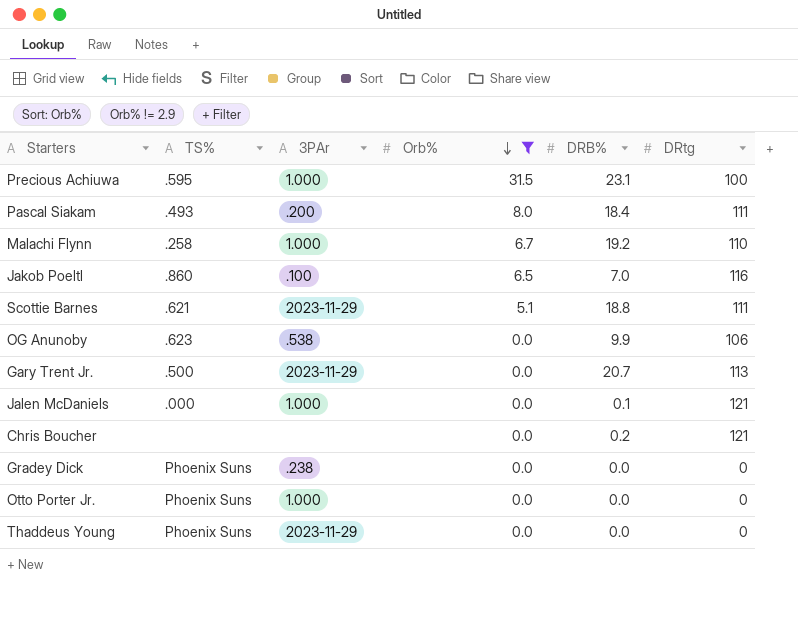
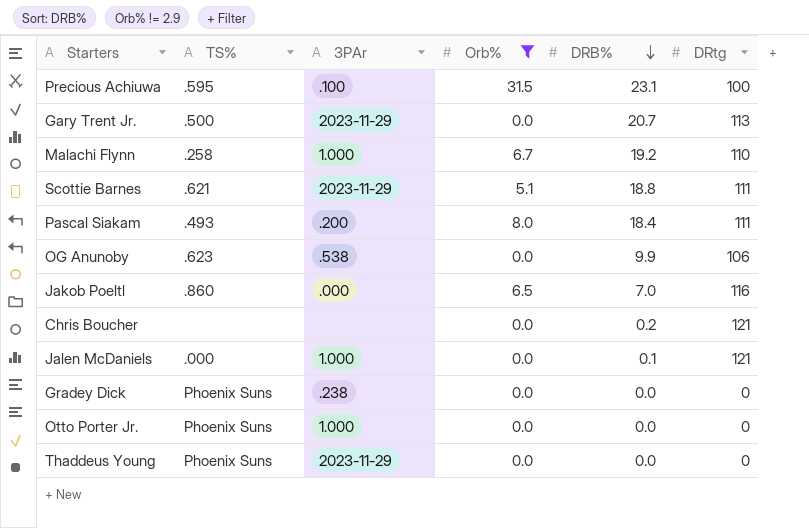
row order: Orb% descending -> DRB% descending
Precious Achiuwa | 3PAr: 1.000 -> .100
Jakob Poeltl | 3PAr: .100 -> .000

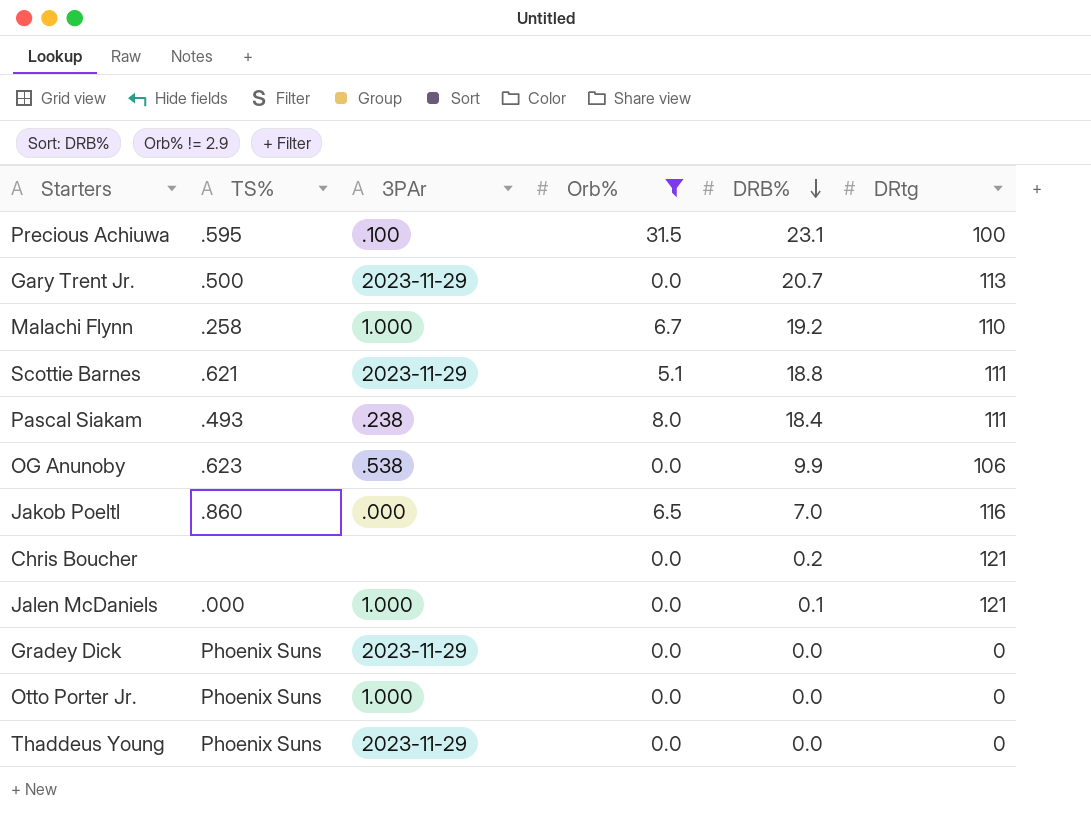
Pascal Siakam | 3PAr: .200 -> .238
Gradey Dick | 3PAr: .238 -> 2023-11-29

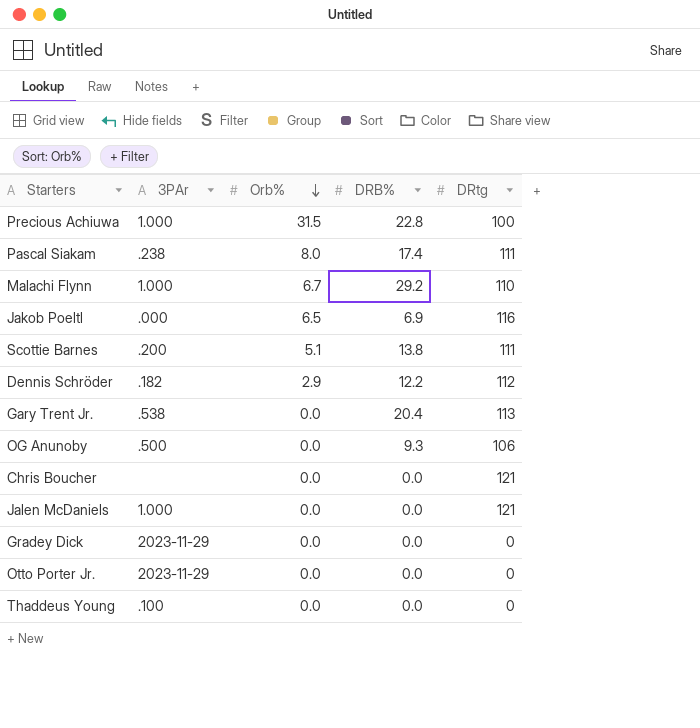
filter: Orb% != 2.9 -> none
row order: DRB% descending -> Orb% descending
column TS% | position: 2 -> none
Precious Achiuwa | 3PAr: .100 -> 1.000
Precious Achiuwa | DRB%: 23.1 -> 22.8
Pascal Siakam | DRB%: 18.4 -> 17.4
Malachi Flynn | DRB%: 19.2 -> 29.2
Jakob Poeltl | DRB%: 7.0 -> 6.9
Scottie Barnes | 3PAr: 2023-11-29 -> .200
Scottie Barnes | DRB%: 18.8 -> 13.8
Gary Trent Jr. | 3PAr: 2023-11-29 -> .538
Gary Trent Jr. | DRB%: 20.7 -> 20.4
OG Anunoby | 3PAr: .538 -> .500
OG Anunoby | DRB%: 9.9 -> 9.3
Chris Boucher | DRB%: 0.2 -> 0.0
Jalen McDaniels | DRB%: 0.1 -> 0.0
Otto Porter Jr. | 3PAr: 1.000 -> 2023-11-29
Thaddeus Young | 3PAr: 2023-11-29 -> .100

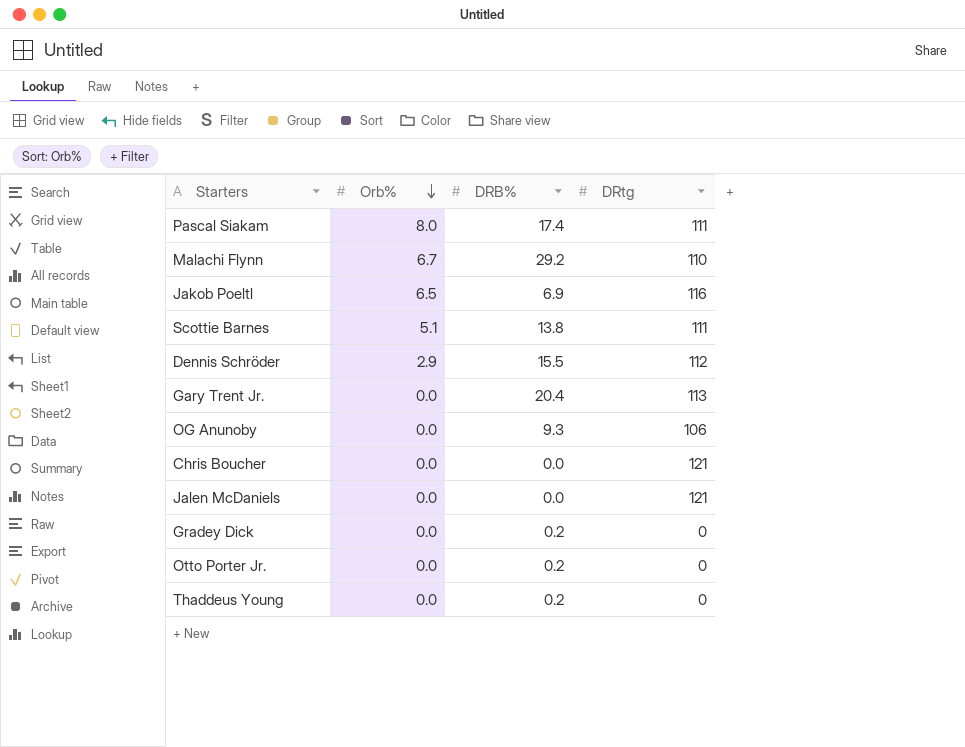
column 3PAr | position: 2 -> none
row Precious Achiuwa: 1.000 | 31.5 | 22.8 | 100 -> none
Dennis Schröder | DRB%: 12.2 -> 15.5
Gradey Dick | DRB%: 0.0 -> 0.2
Otto Porter Jr. | DRB%: 0.0 -> 0.2
Thaddeus Young | DRB%: 0.0 -> 0.2

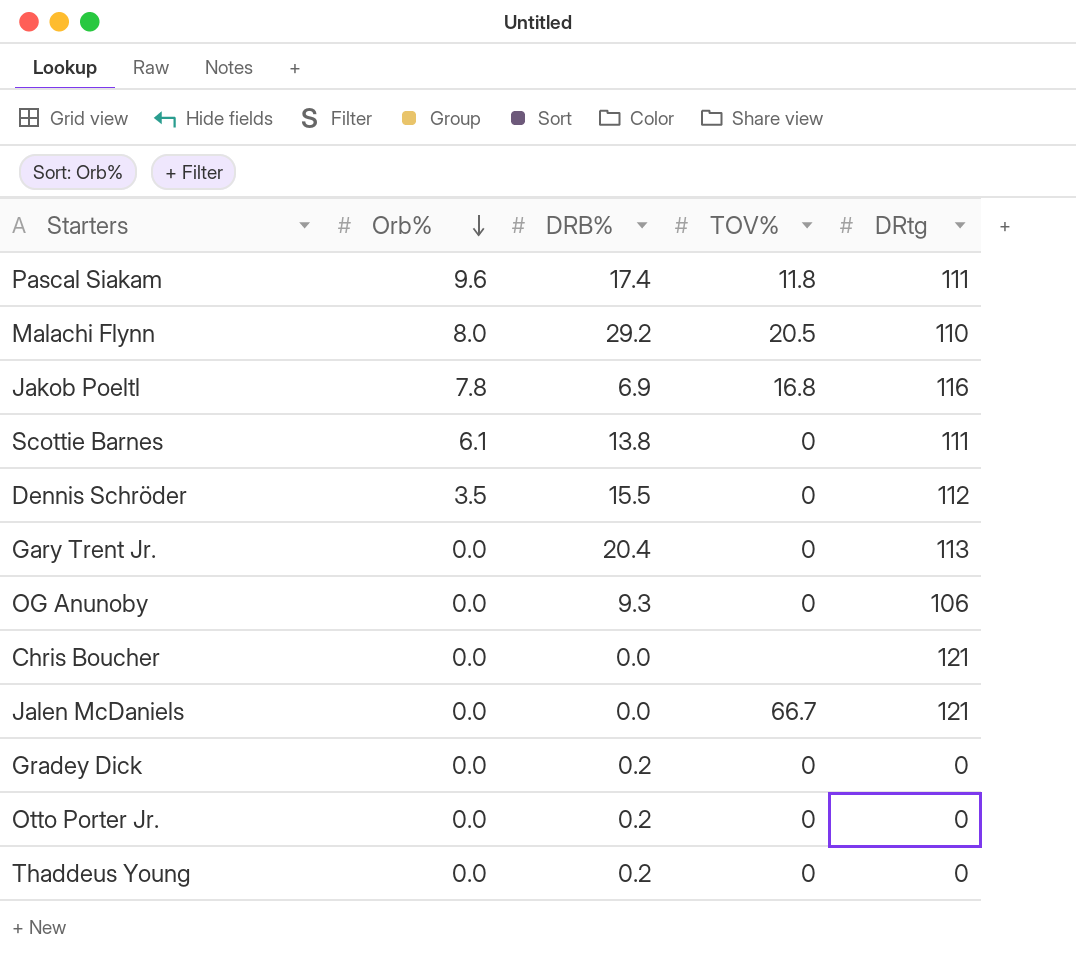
column TOV% | position: none -> 4
Pascal Siakam | Orb%: 8.0 -> 9.6
Malachi Flynn | Orb%: 6.7 -> 8.0
Jakob Poeltl | Orb%: 6.5 -> 7.8
Scottie Barnes | Orb%: 5.1 -> 6.1
Dennis Schröder | Orb%: 2.9 -> 3.5

